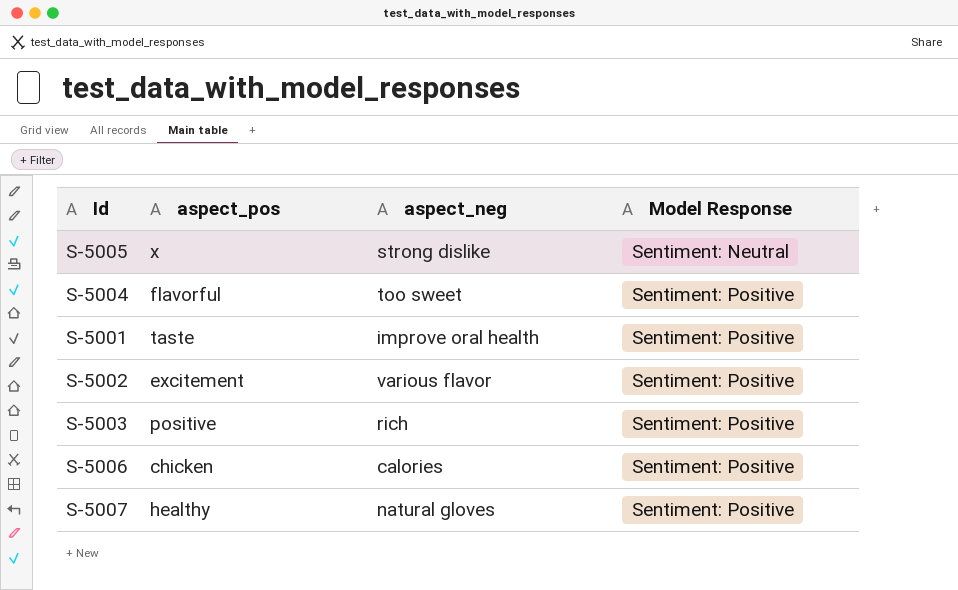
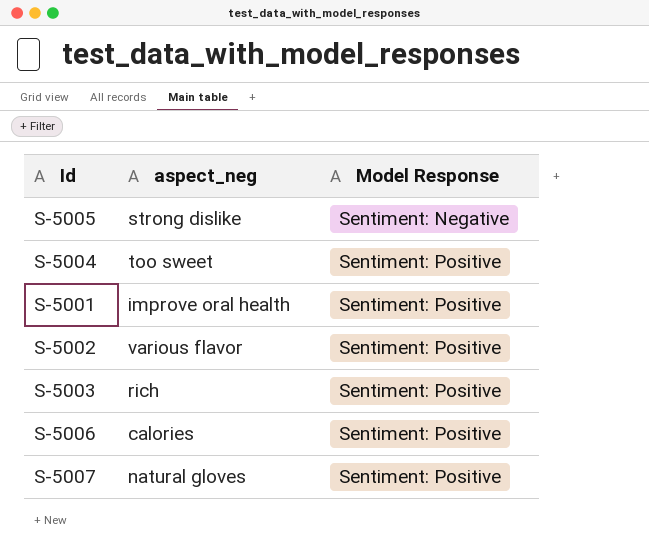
column aspect_pos | position: 2 -> none
S-5005 | Model Response: Sentiment: Neutral -> Sentiment: Negative

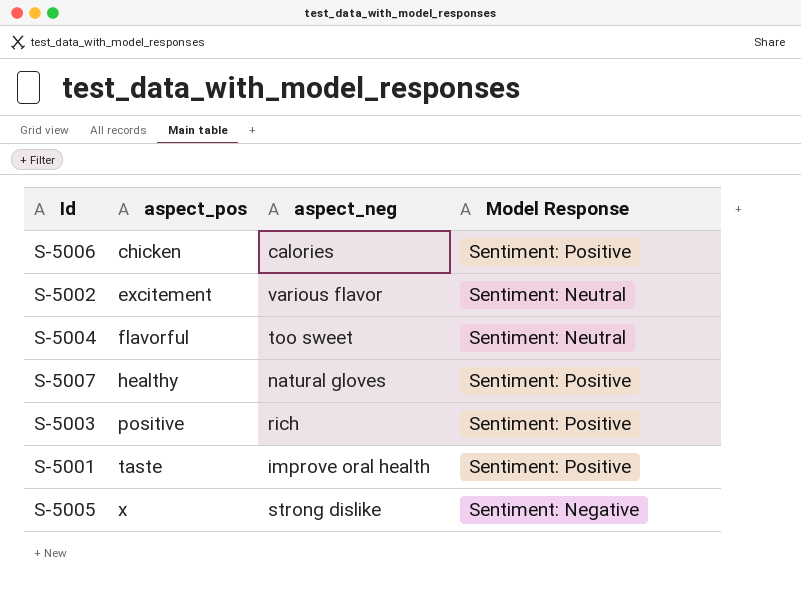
row order: Model Response ascending -> aspect_pos ascending
column aspect_pos | position: none -> 2
S-5002 | Model Response: Sentiment: Positive -> Sentiment: Neutral
S-5004 | Model Response: Sentiment: Positive -> Sentiment: Neutral

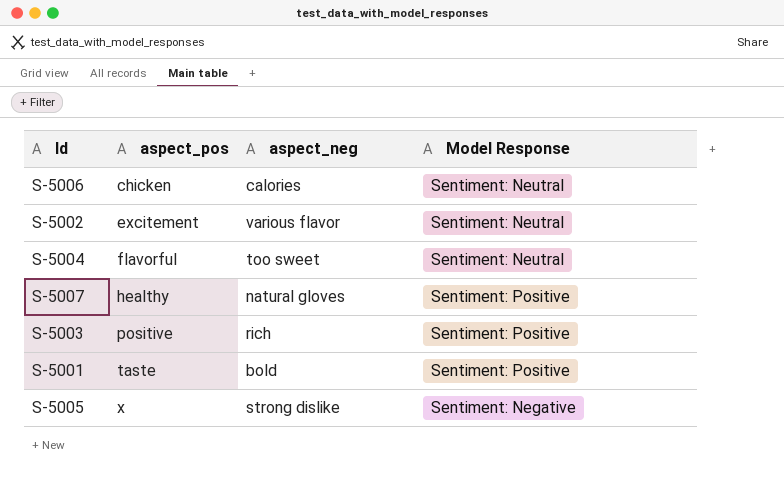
S-5006 | Model Response: Sentiment: Positive -> Sentiment: Neutral
S-5001 | aspect_neg: improve oral health -> bold

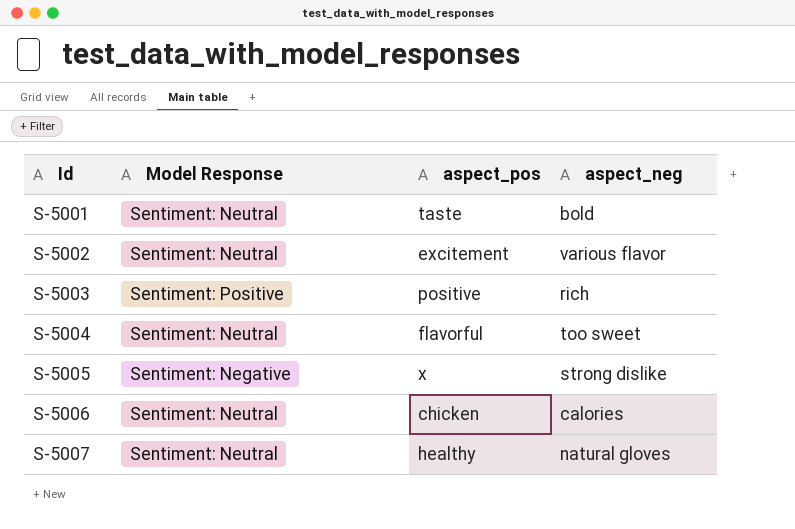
row order: aspect_pos ascending -> Id ascending
column Model Response | position: 4 -> 2
S-5001 | Model Response: Sentiment: Positive -> Sentiment: Neutral
S-5007 | Model Response: Sentiment: Positive -> Sentiment: Neutral

